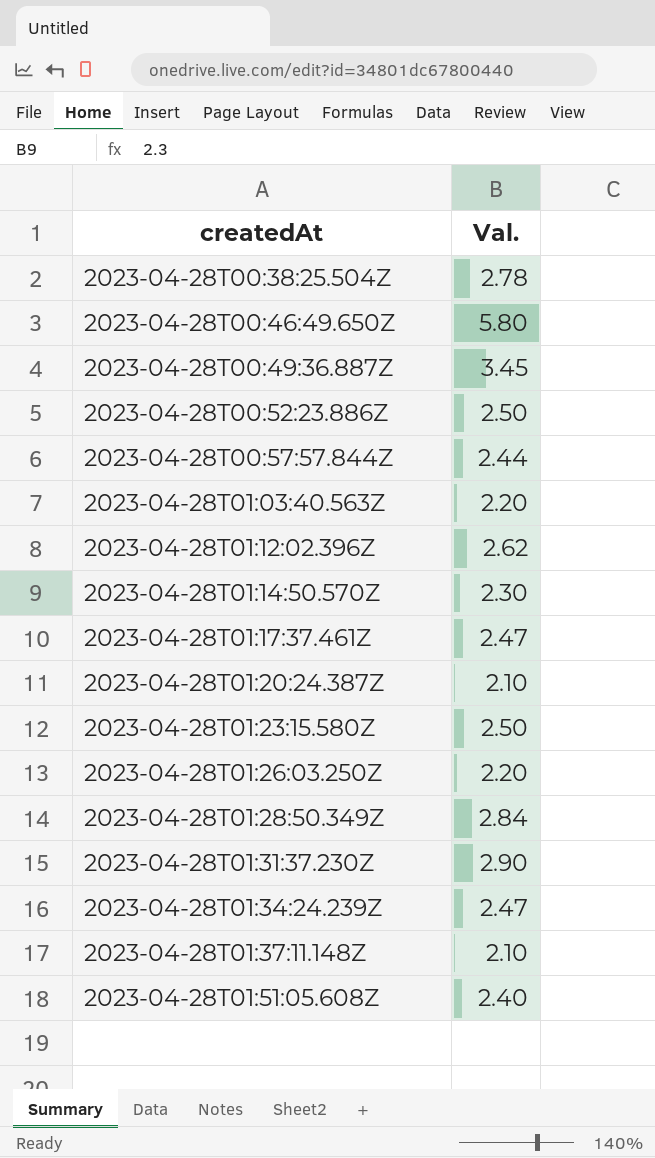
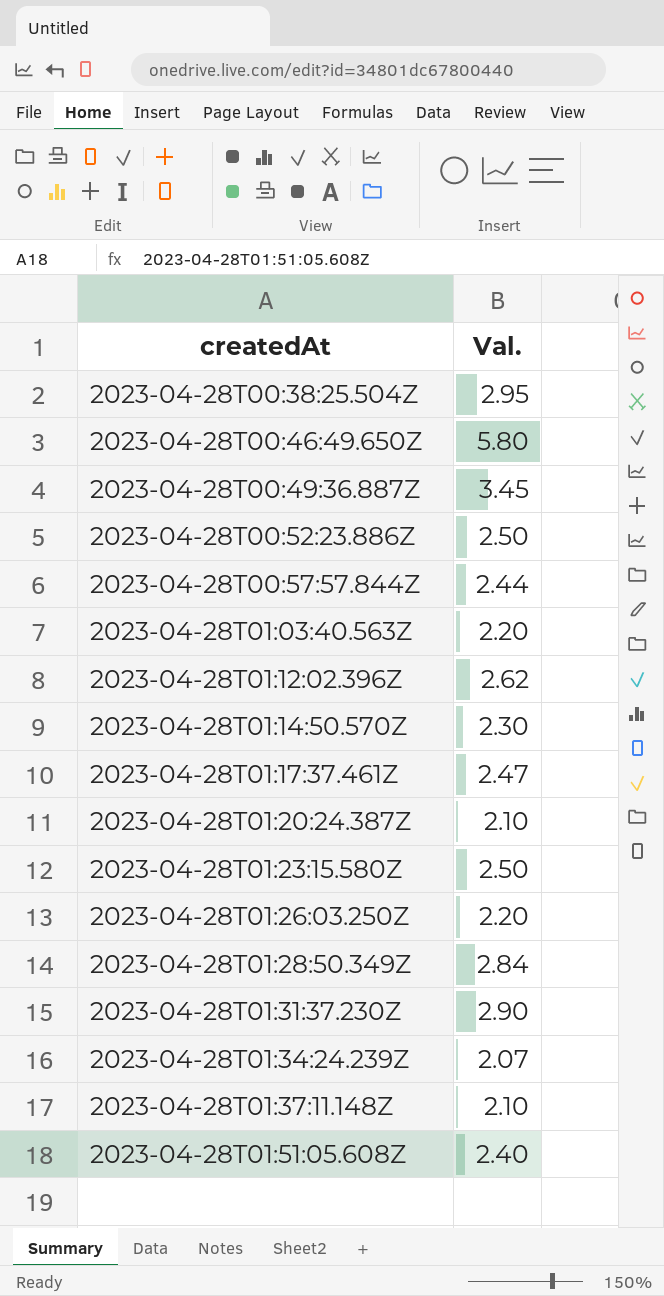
2023-04-28T00:38:25.504Z | Val.: 2.78 -> 2.95
2023-04-28T01:34:24.239Z | Val.: 2.47 -> 2.07

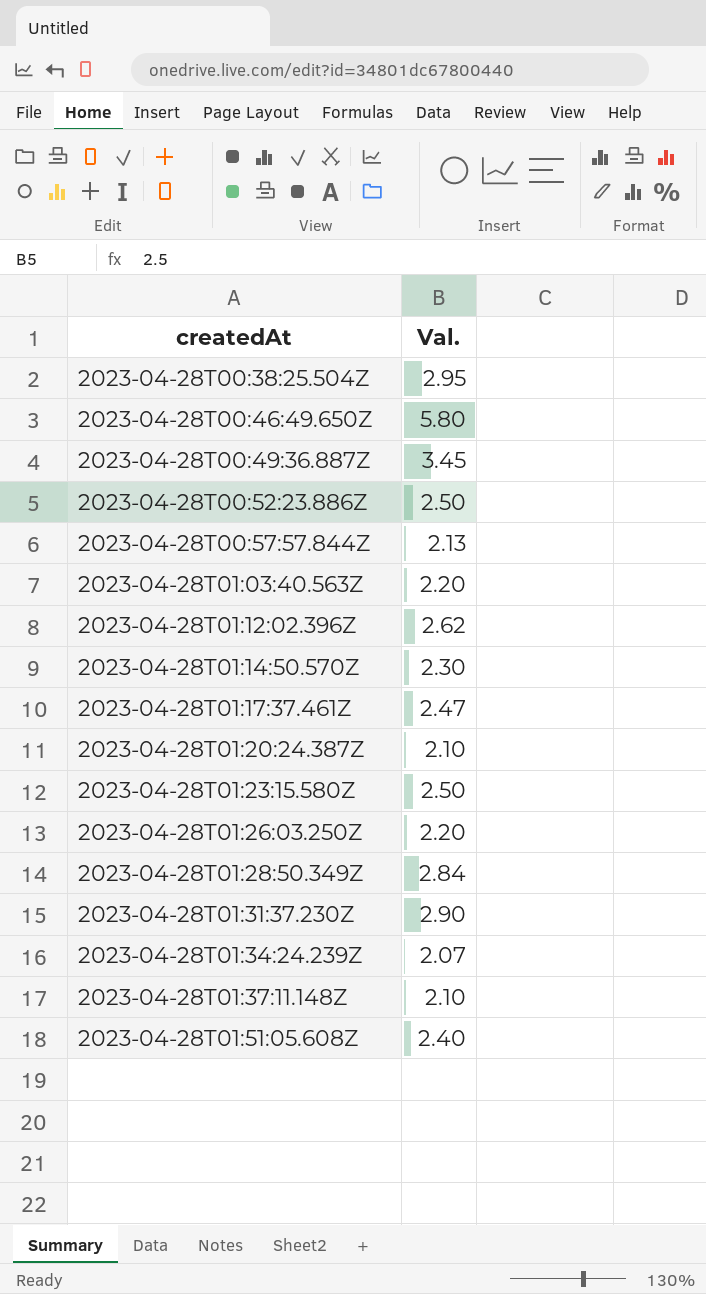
2023-04-28T00:57:57.844Z | Val.: 2.44 -> 2.13

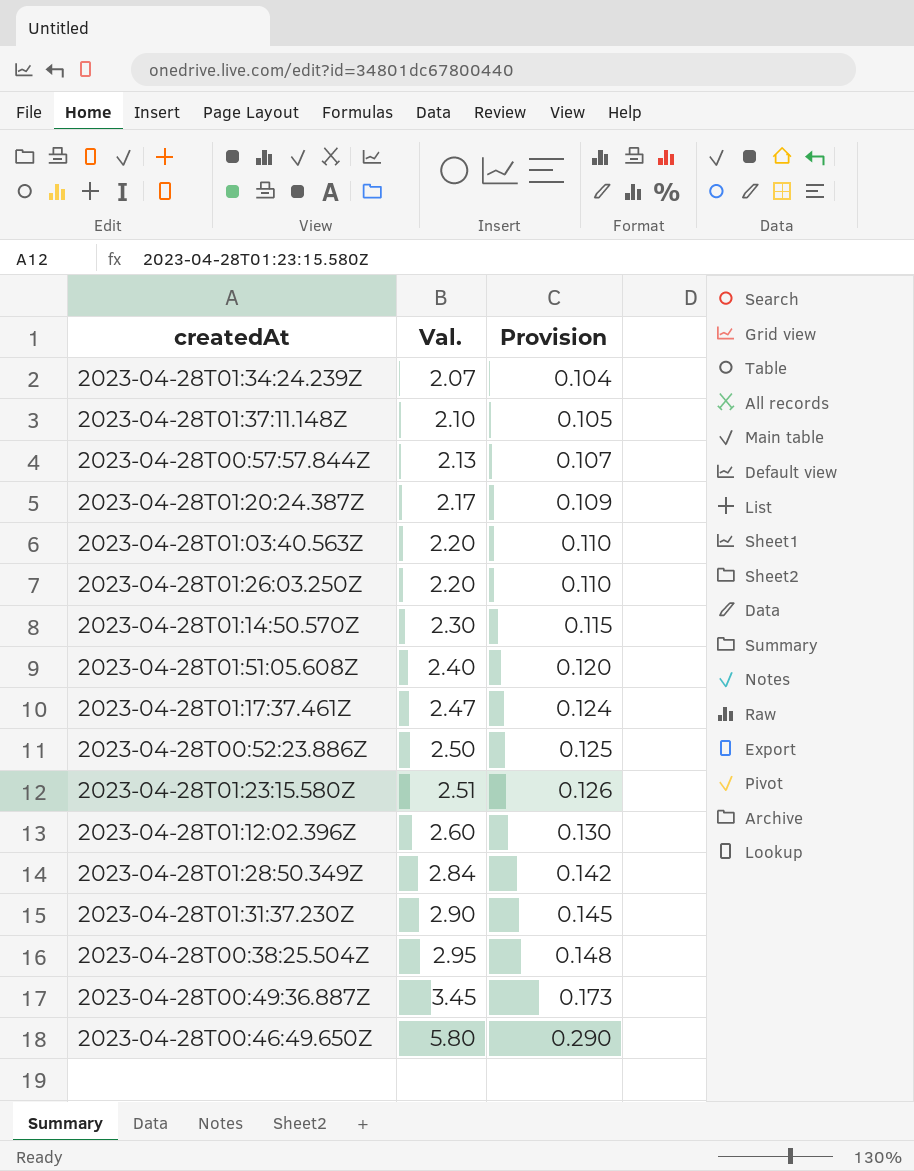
row order: createdAt ascending -> Val. ascending
column Provision | formula: none -> [Val.] * 0.05
2023-04-28T01:20:24.387Z | Val.: 2.10 -> 2.17
2023-04-28T01:23:15.580Z | Val.: 2.50 -> 2.51
2023-04-28T01:12:02.396Z | Val.: 2.62 -> 2.60

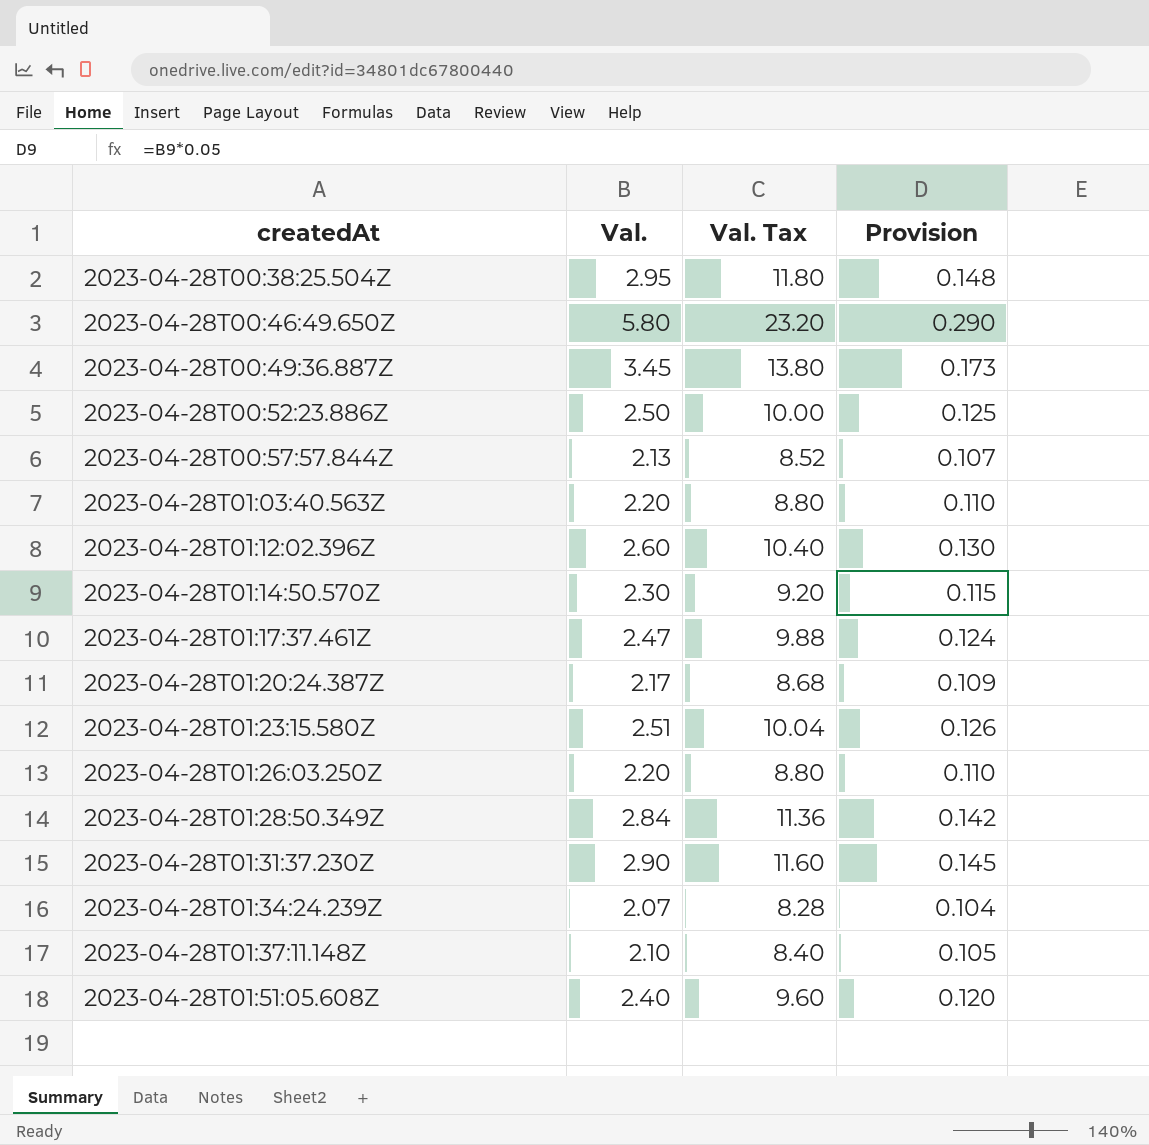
row order: Val. ascending -> createdAt ascending
column Val. Tax | formula: none -> [Val.] * 4

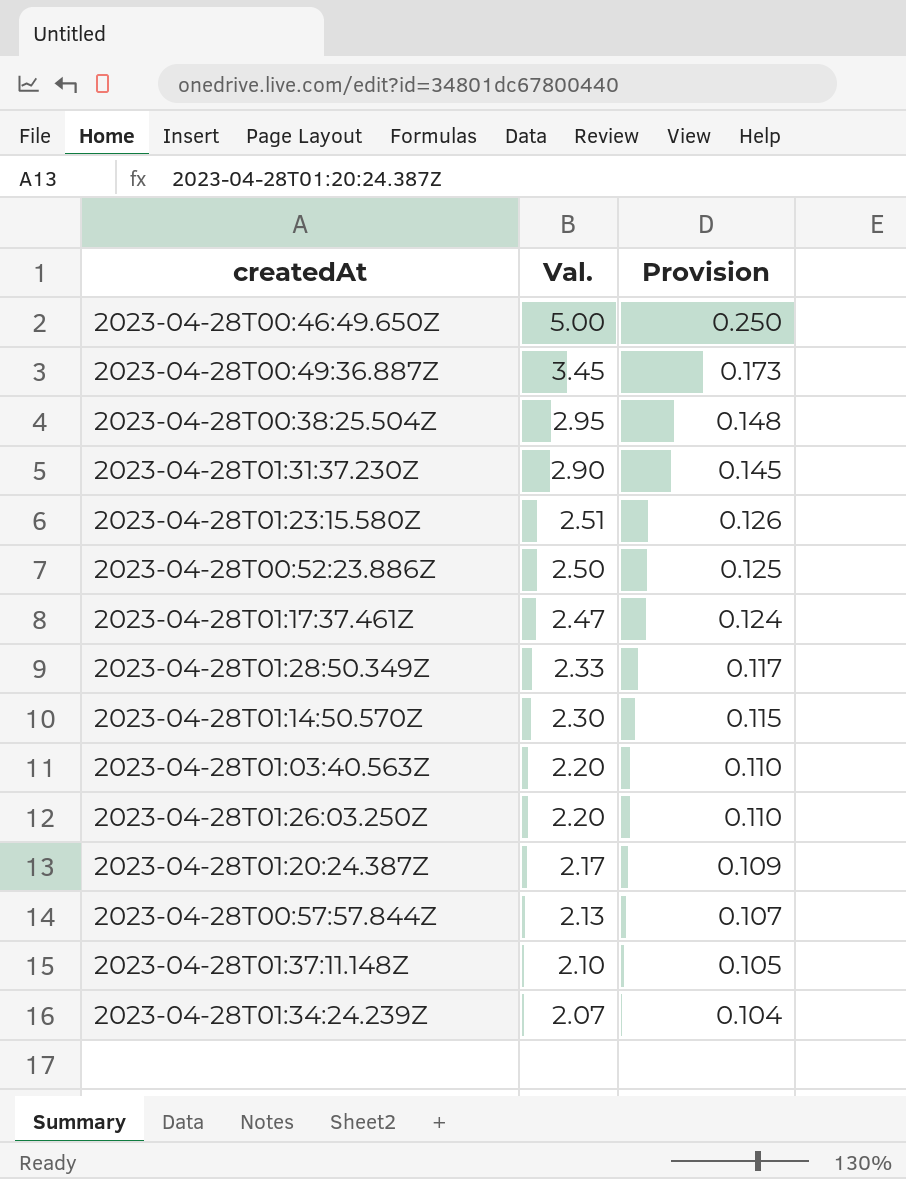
row order: createdAt ascending -> Val. descending
column Val. Tax | formula: [Val.] * 4 -> none
row 2023-04-28T01:12:02.396Z: 2.60 | 10.40 | 0.130 -> none
row 2023-04-28T01:51:05.608Z: 2.40 | 9.60 | 0.120 -> none
2023-04-28T00:46:49.650Z | Val.: 5.80 -> 5.00
2023-04-28T00:46:49.650Z | Provision: 0.290 -> 0.250
2023-04-28T01:28:50.349Z | Val.: 2.84 -> 2.33
2023-04-28T01:28:50.349Z | Provision: 0.142 -> 0.117

